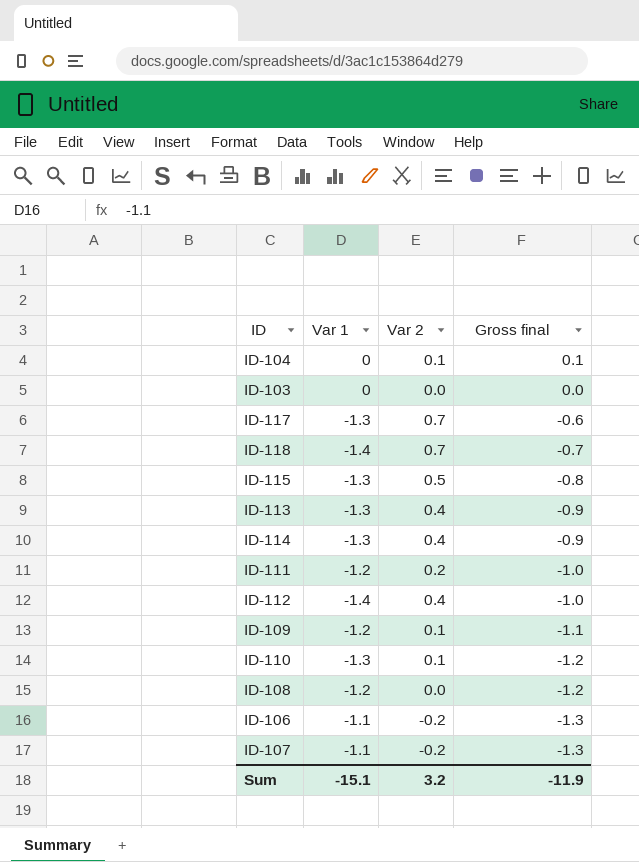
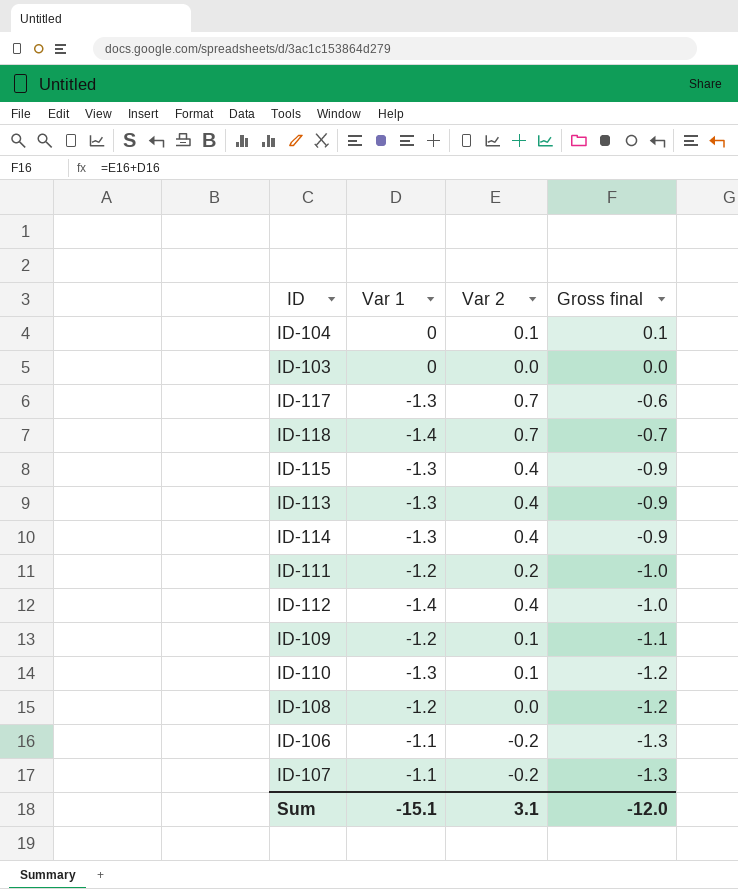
ID-115 | Var 2: 0.5 -> 0.4
ID-115 | Gross final: -0.8 -> -0.9
Sum | Var 2: 3.2 -> 3.1
Sum | Gross final: -11.9 -> -12.0

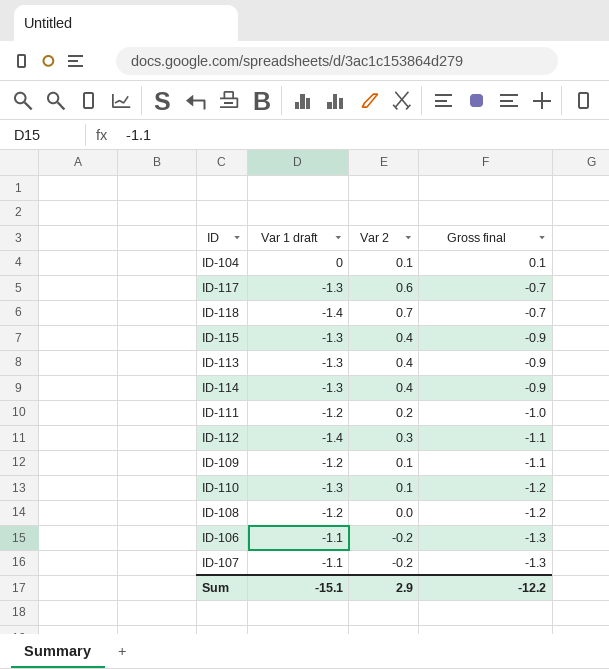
column name: Var 1 -> Var 1 draft
row ID-103: 0 | 0.0 | 0.0 -> none
ID-117 | Var 2: 0.7 -> 0.6
ID-117 | Gross final: -0.6 -> -0.7
ID-112 | Var 2: 0.4 -> 0.3
ID-112 | Gross final: -1.0 -> -1.1
Sum | Var 2: 3.1 -> 2.9
Sum | Gross final: -12.0 -> -12.2

